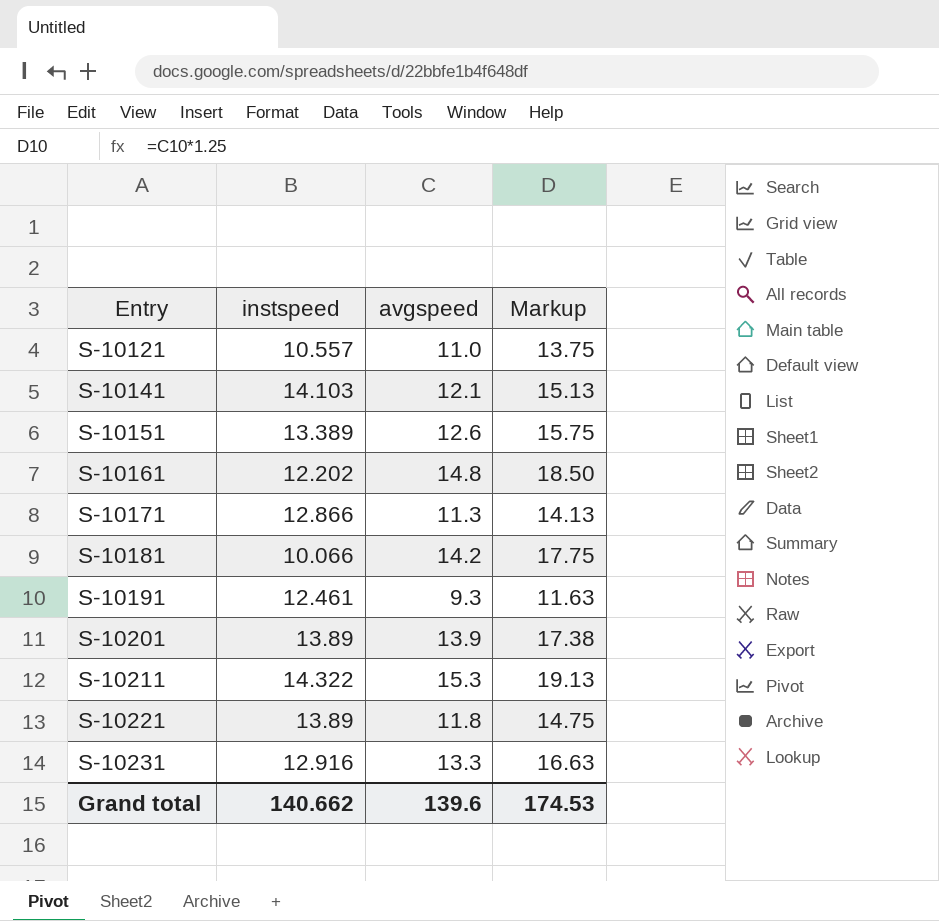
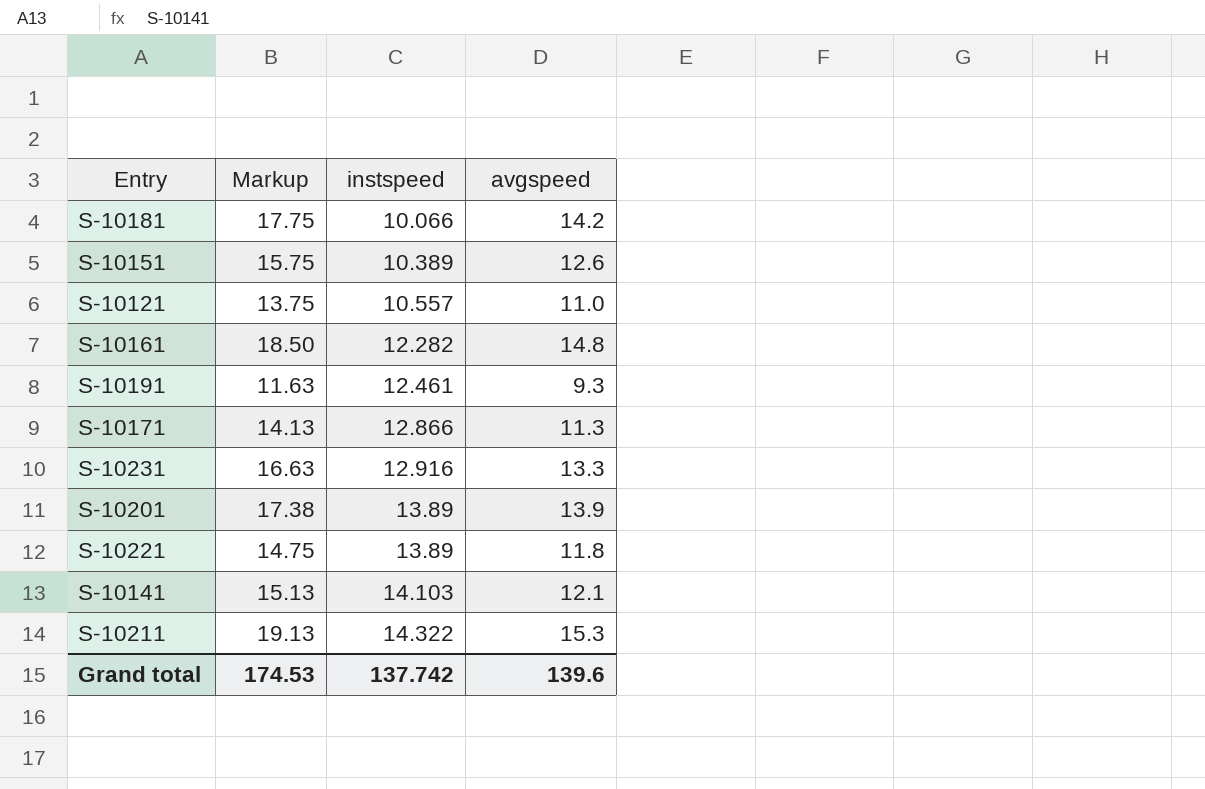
row order: Entry ascending -> instspeed ascending
column Markup | position: 4 -> 2
S-10151 | instspeed: 13.389 -> 10.389
S-10161 | instspeed: 12.202 -> 12.282
Grand total | instspeed: 140.662 -> 137.742

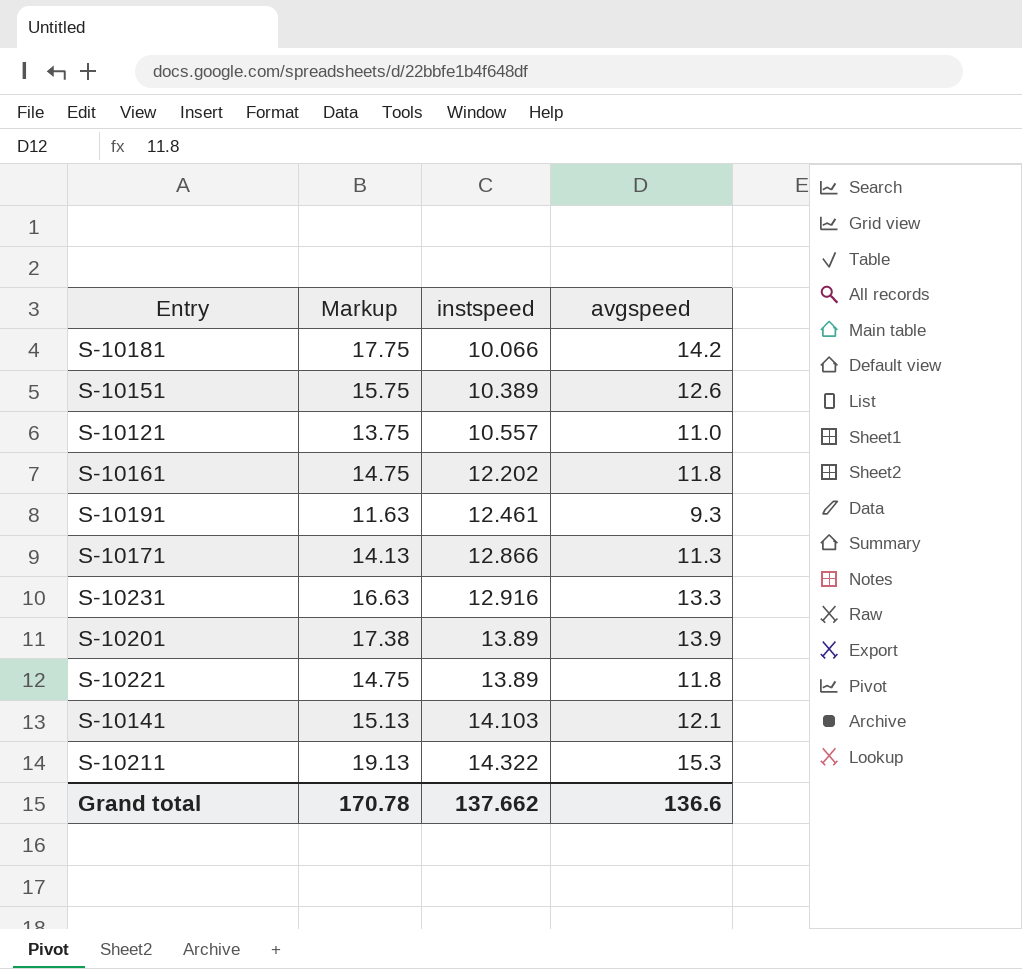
S-10161 | Markup: 18.50 -> 14.75
S-10161 | instspeed: 12.282 -> 12.202
S-10161 | avgspeed: 14.8 -> 11.8
Grand total | Markup: 174.53 -> 170.78
Grand total | instspeed: 137.742 -> 137.662
Grand total | avgspeed: 139.6 -> 136.6

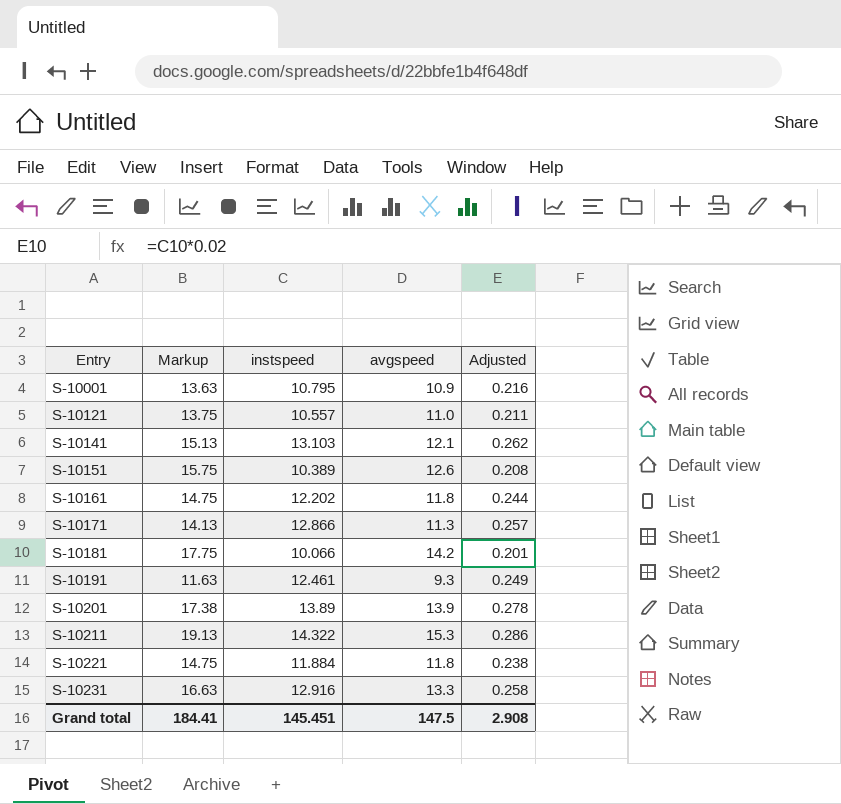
row order: instspeed ascending -> Entry ascending
column Adjusted | formula: none -> [instspeed] * 0.02
row S-10001: none -> 13.63 | 10.795 | 10.9 | 0.216
S-10141 | instspeed: 14.103 -> 13.103
S-10221 | instspeed: 13.89 -> 11.884
Grand total | Markup: 170.78 -> 184.41
Grand total | instspeed: 137.662 -> 145.451
Grand total | avgspeed: 136.6 -> 147.5

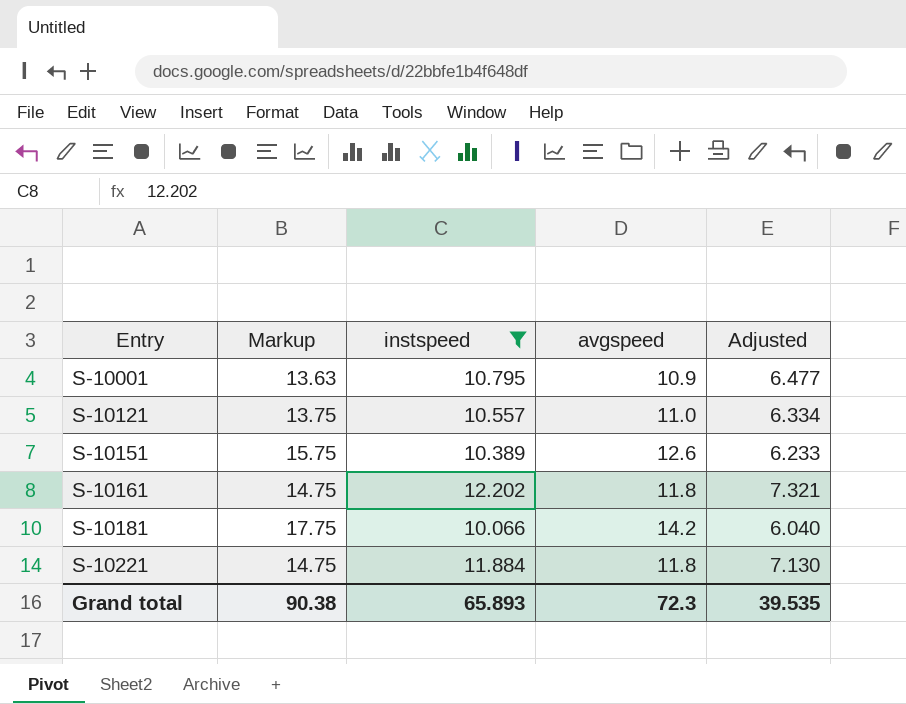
filter: none -> instspeed <= 12.202
column Adjusted | formula: [instspeed] * 0.02 -> [instspeed] * 0.6
Grand total | Markup: 184.41 -> 90.38
Grand total | instspeed: 145.451 -> 65.893
Grand total | avgspeed: 147.5 -> 72.3
Grand total | Adjusted: 2.908 -> 39.535

